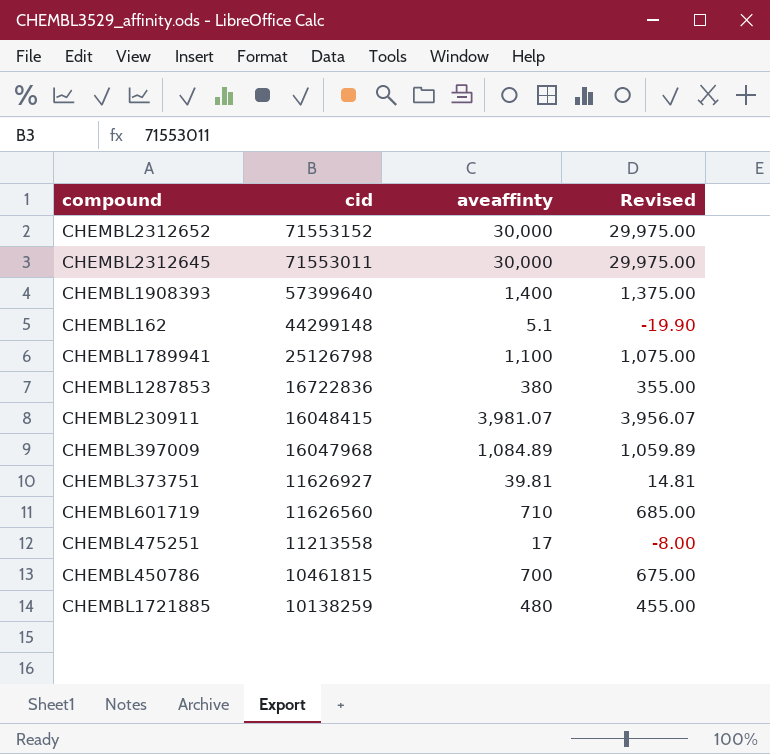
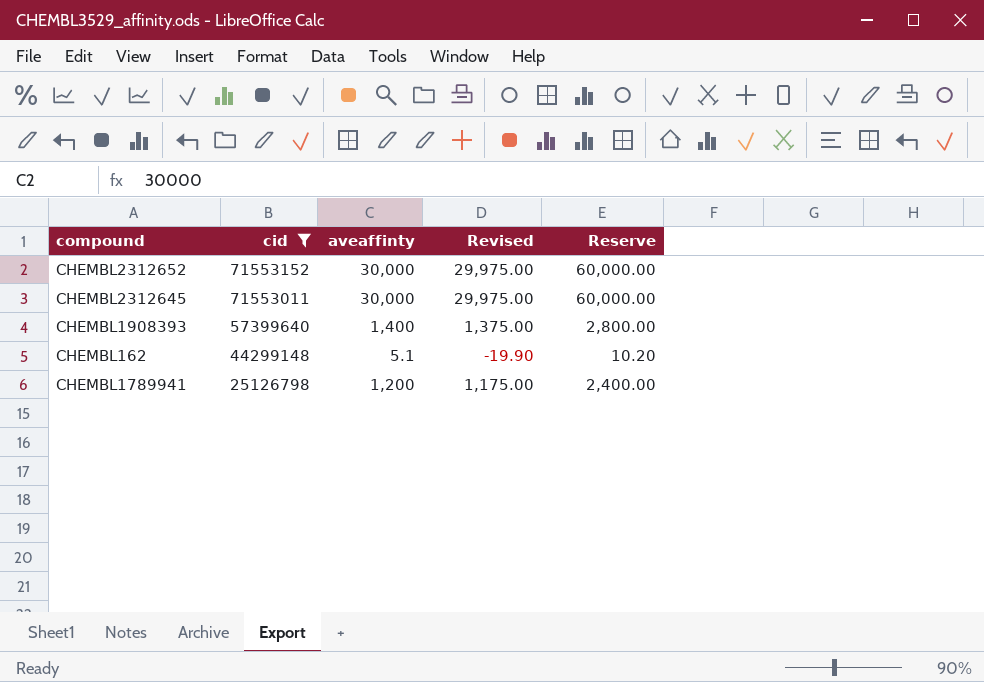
filter: none -> cid >= 25126798
column Reserve | formula: none -> [aveaffinty] * 2
CHEMBL1789941 | aveaffinty: 1,100 -> 1,200
CHEMBL1789941 | Revised: 1,075.00 -> 1,175.00

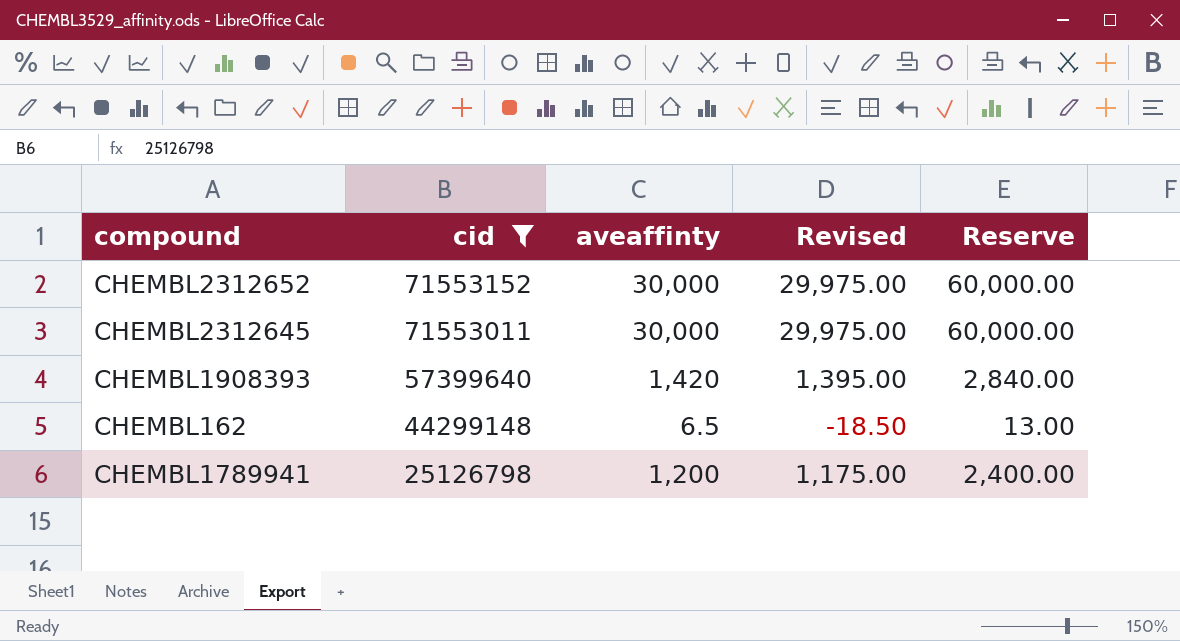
CHEMBL1908393 | aveaffinty: 1,400 -> 1,420
CHEMBL1908393 | Revised: 1,375.00 -> 1,395.00
CHEMBL1908393 | Reserve: 2,800.00 -> 2,840.00
CHEMBL162 | aveaffinty: 5.1 -> 6.5
CHEMBL162 | Revised: -19.90 -> -18.50
CHEMBL162 | Reserve: 10.20 -> 13.00

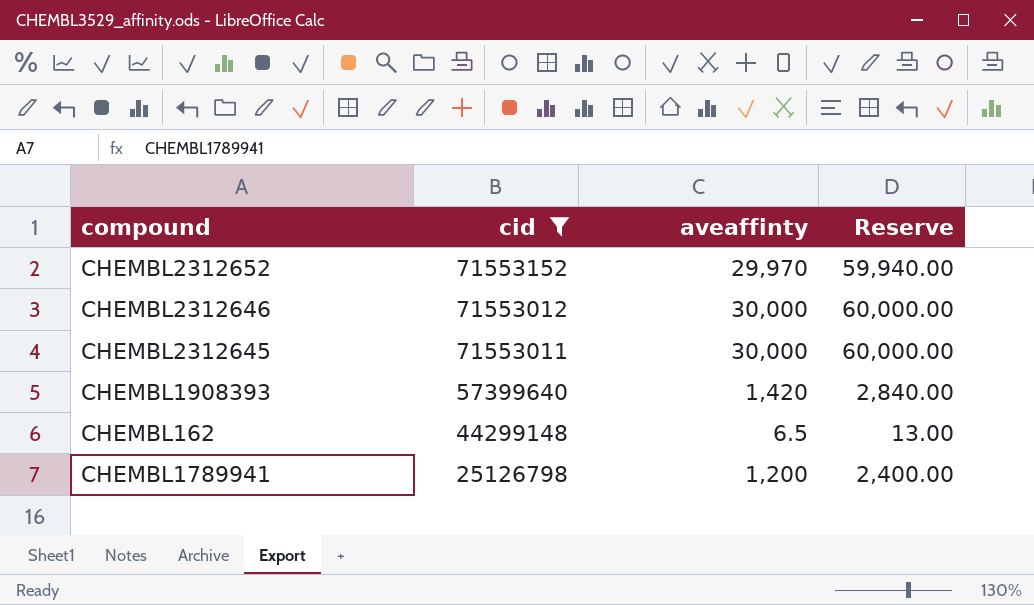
column Revised | formula: [aveaffinty] - 25 -> none
CHEMBL2312652 | aveaffinty: 30,000 -> 29,970
CHEMBL2312652 | Reserve: 60,000.00 -> 59,940.00
row CHEMBL2312646: none -> 71553012 | 30,000 | 60,000.00

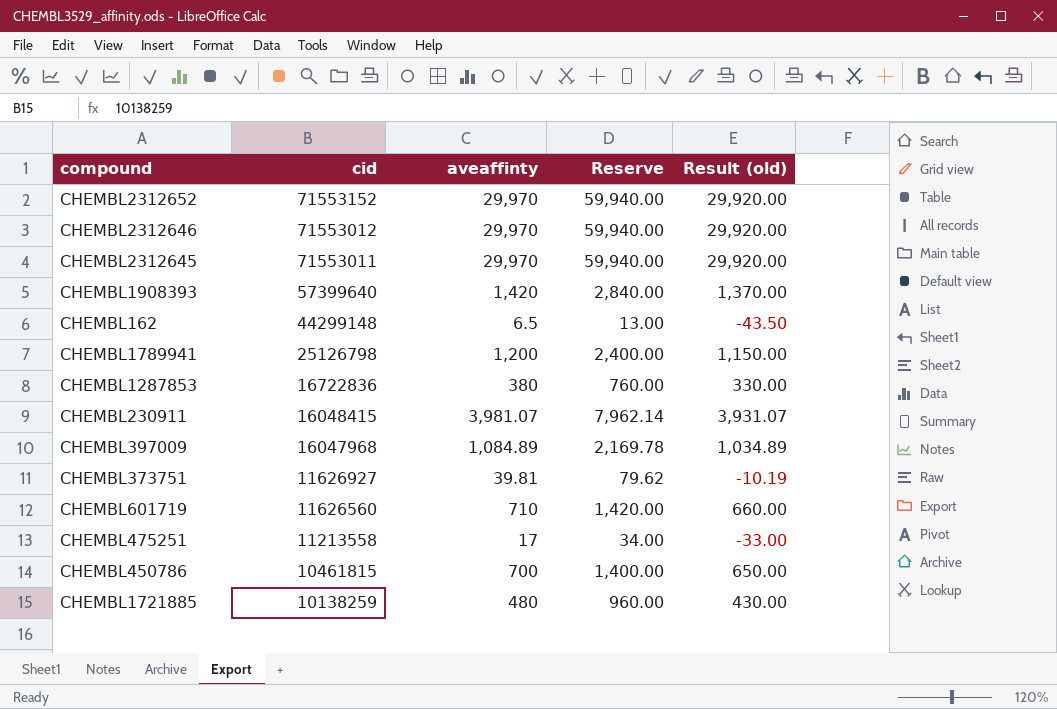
filter: cid >= 25126798 -> none
column Result (old) | formula: none -> [aveaffinty] - 50
CHEMBL2312646 | aveaffinty: 30,000 -> 29,970
CHEMBL2312646 | Reserve: 60,000.00 -> 59,940.00
CHEMBL2312645 | aveaffinty: 30,000 -> 29,970
CHEMBL2312645 | Reserve: 60,000.00 -> 59,940.00

